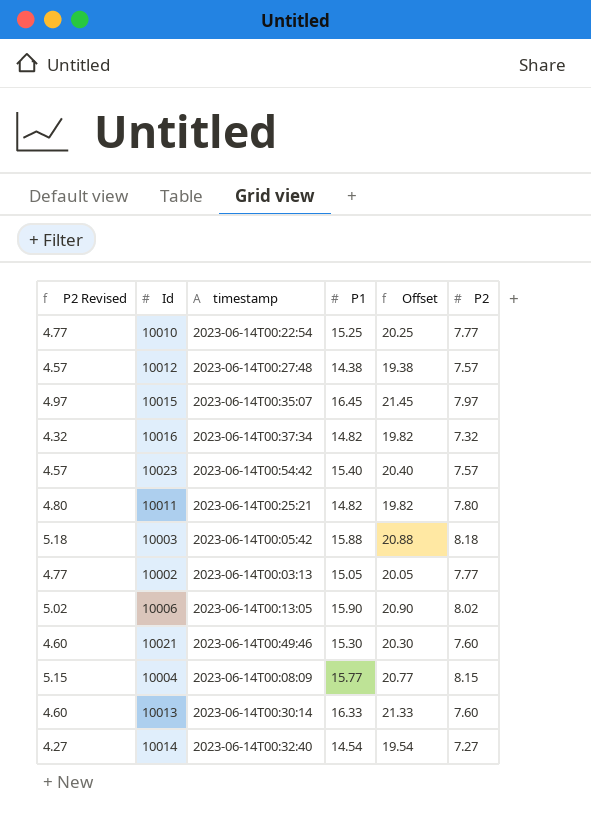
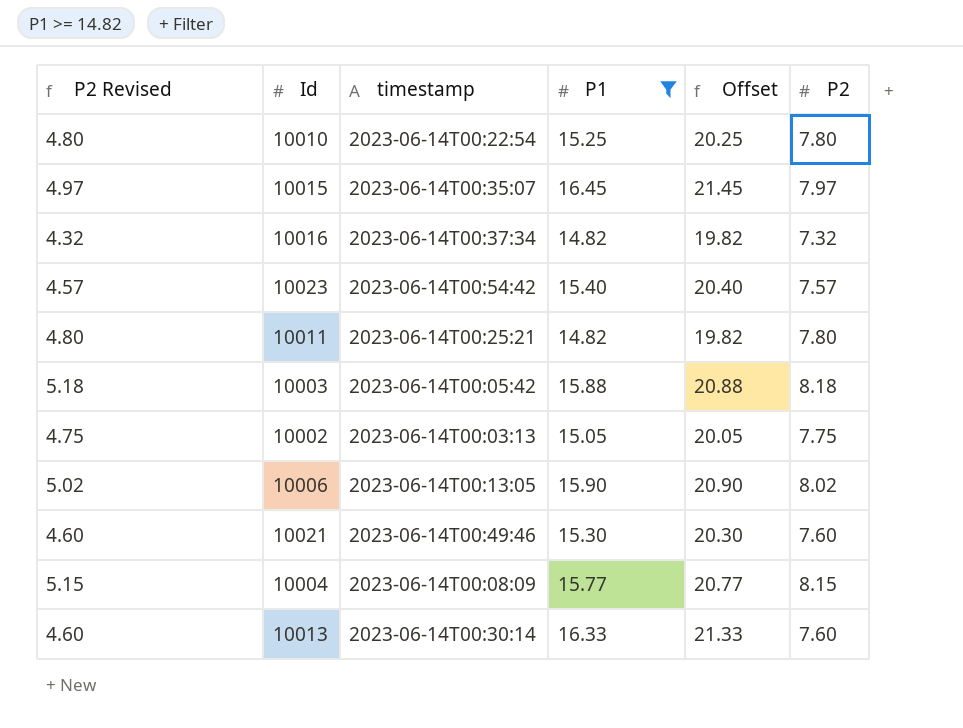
filter: none -> P1 >= 14.82
10010 | P2 Revised: 4.77 -> 4.80
10010 | P2: 7.77 -> 7.80
10002 | P2 Revised: 4.77 -> 4.75
10002 | P2: 7.77 -> 7.75

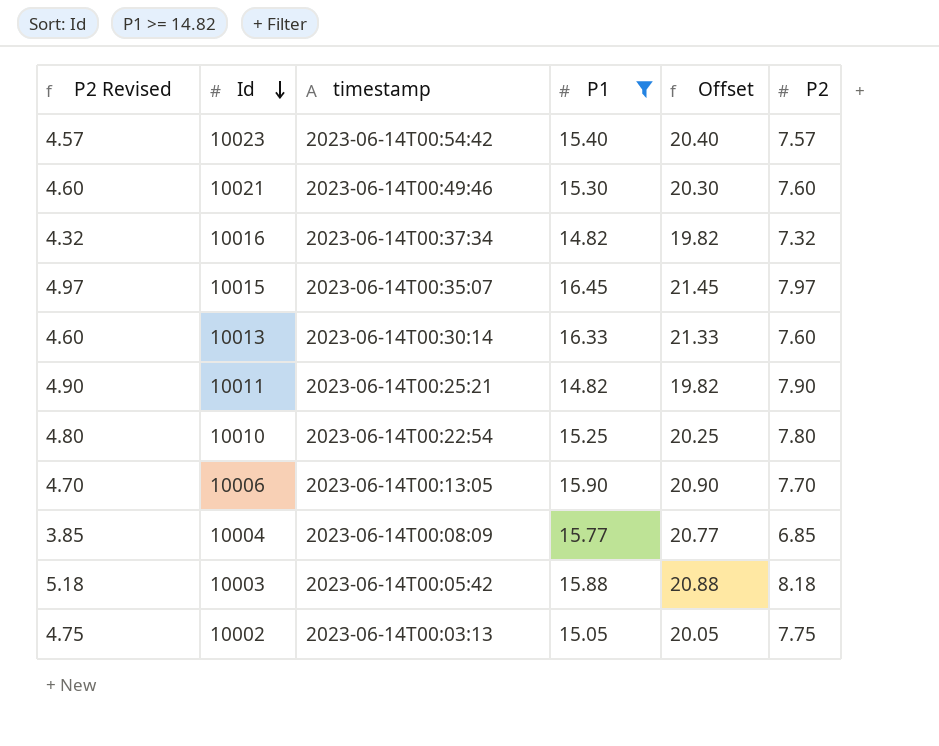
row order: none -> Id descending
10011 | P2 Revised: 4.80 -> 4.90
10011 | P2: 7.80 -> 7.90
10006 | P2 Revised: 5.02 -> 4.70
10006 | P2: 8.02 -> 7.70
10004 | P2 Revised: 5.15 -> 3.85
10004 | P2: 8.15 -> 6.85

